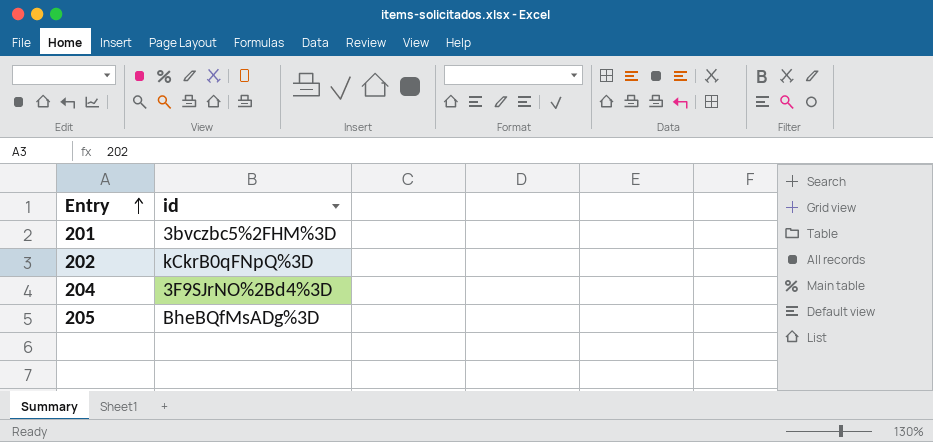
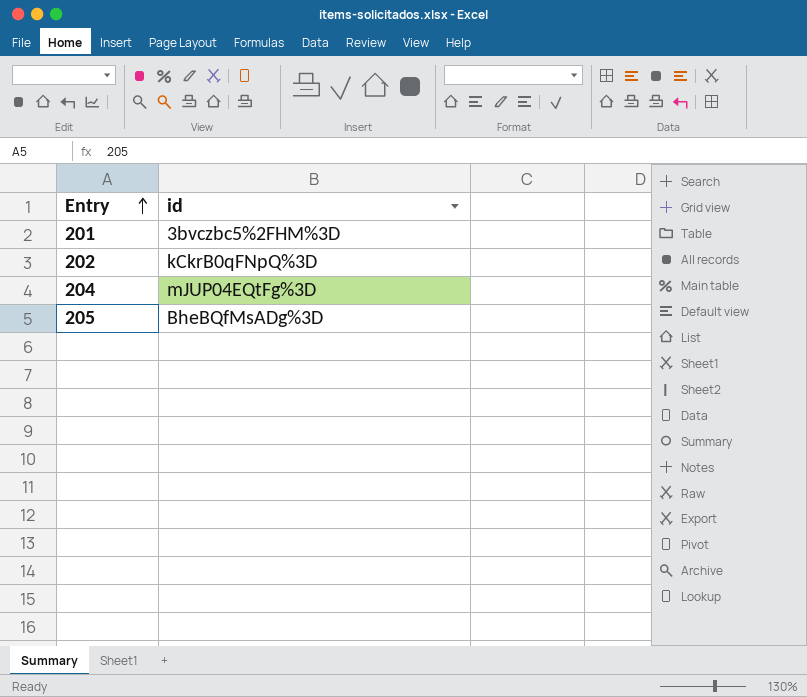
204 | id: 3F9SJrNO%2Bd4%3D -> mJUP04EQtFg%3D

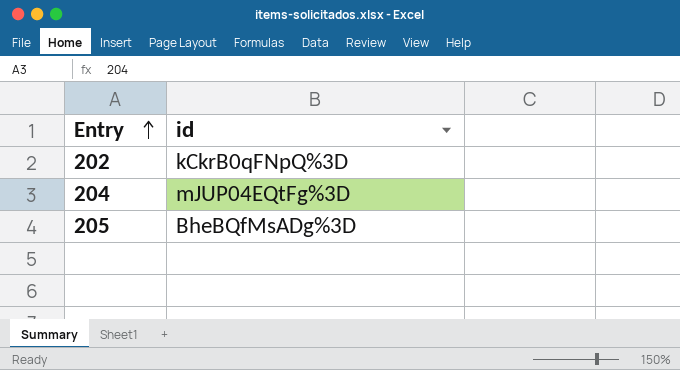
row 201: 3bvczbc5%2FHM%3D -> none

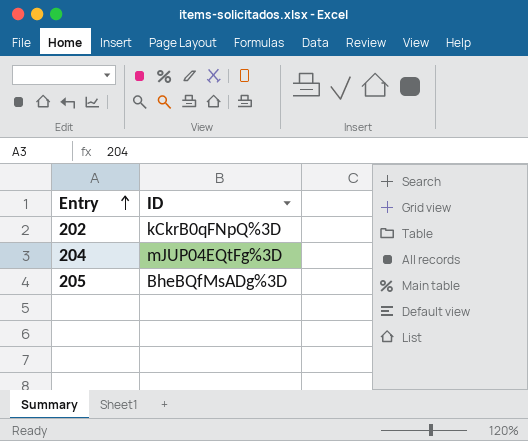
column name: id -> ID

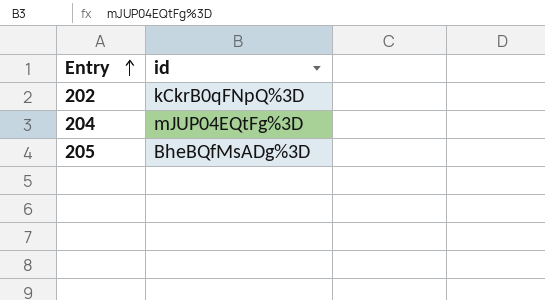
column name: ID -> id

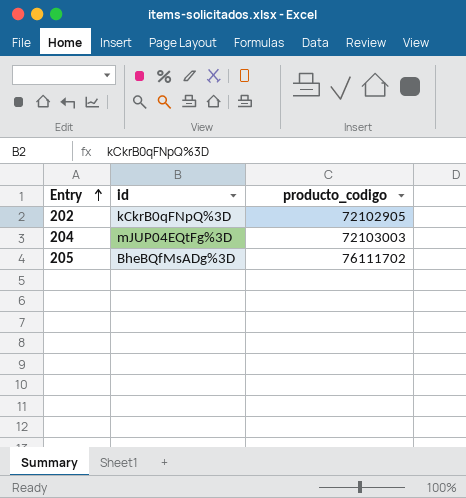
column producto_codigo | position: none -> 3

